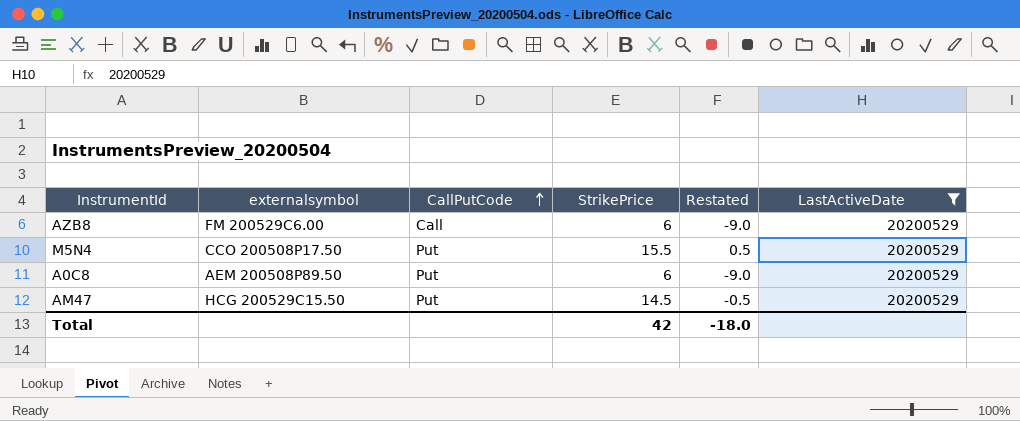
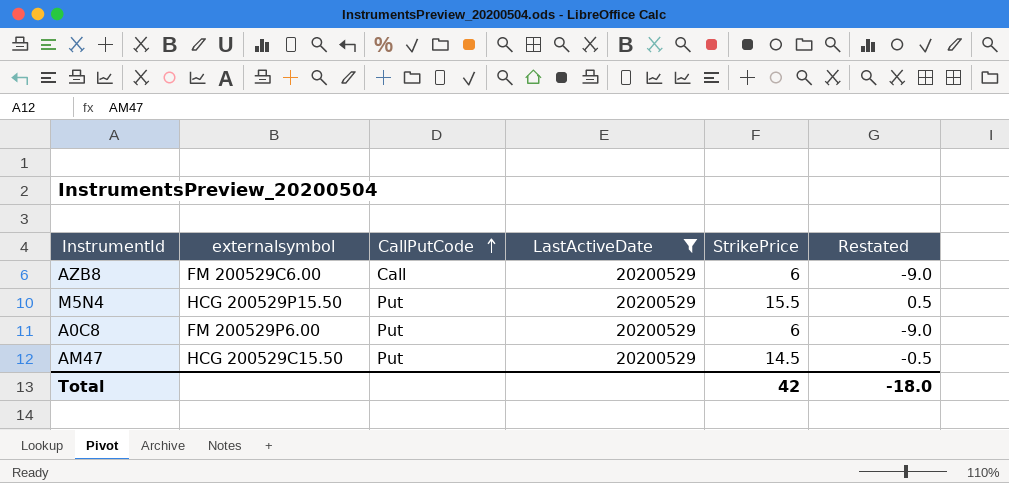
column LastActiveDate | position: 6 -> 4
M5N4 | externalsymbol: CCO 200508P17.50 -> HCG 200529P15.50
A0C8 | externalsymbol: AEM 200508P89.50 -> FM 200529P6.00

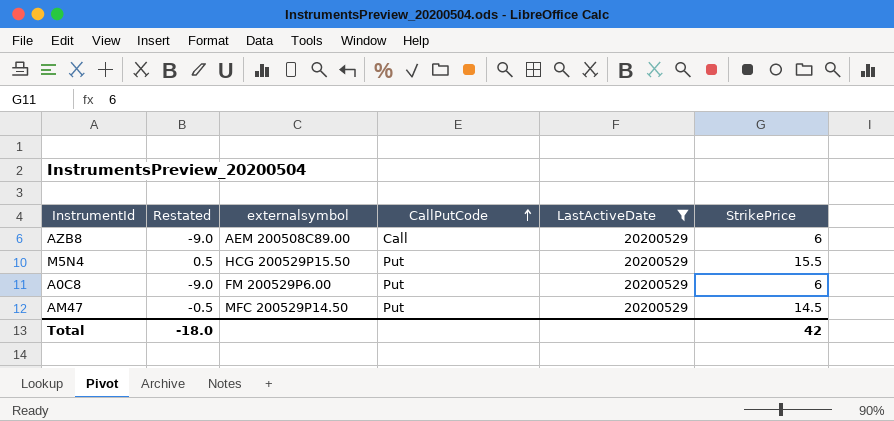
column Restated | position: 6 -> 2
AZB8 | externalsymbol: FM 200529C6.00 -> AEM 200508C89.00
AM47 | externalsymbol: HCG 200529C15.50 -> MFC 200529P14.50

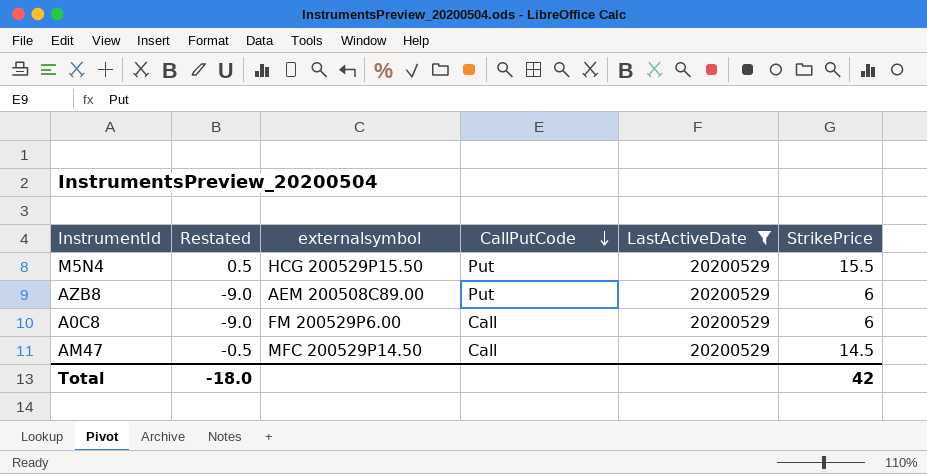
row order: CallPutCode ascending -> CallPutCode descending
AZB8 | CallPutCode: Call -> Put
A0C8 | CallPutCode: Put -> Call
AM47 | CallPutCode: Put -> Call

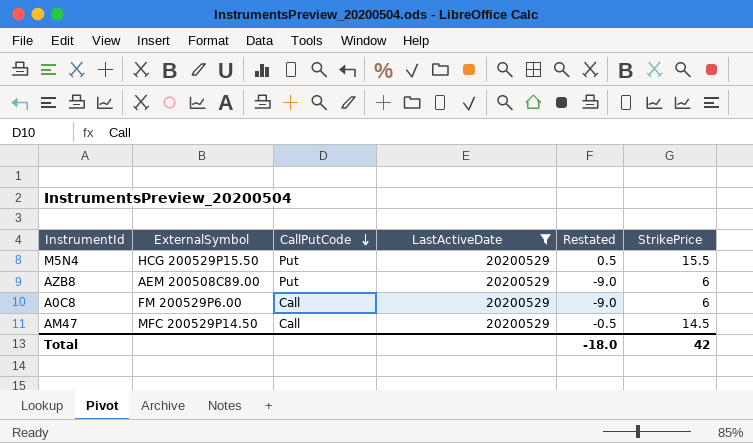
column name: externalsymbol -> ExternalSymbol
column Restated | position: 2 -> 5

